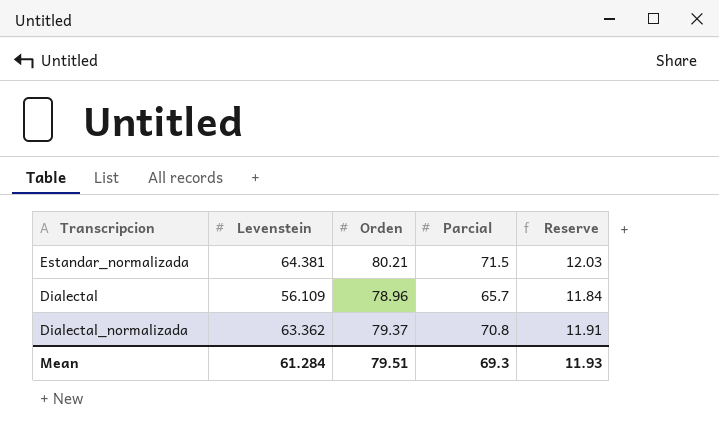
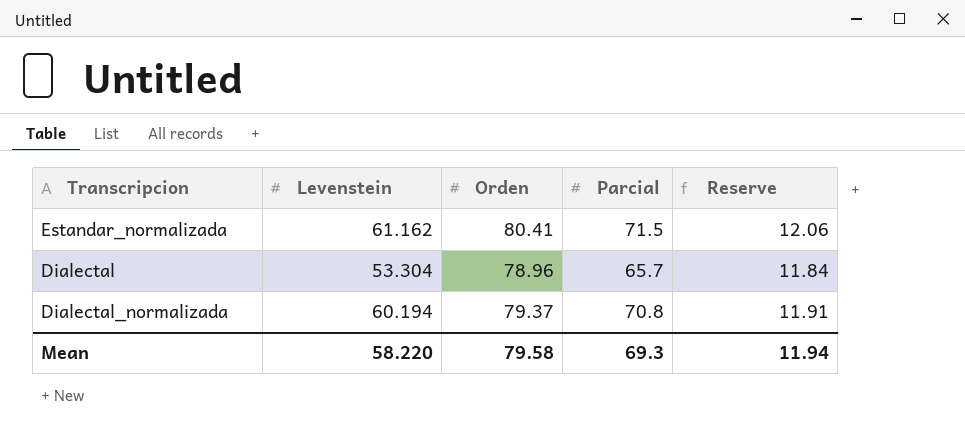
Estandar_normalizada | Levenstein: 64.381 -> 61.162
Estandar_normalizada | Orden: 80.21 -> 80.41
Estandar_normalizada | Reserve: 12.03 -> 12.06
Dialectal | Levenstein: 56.109 -> 53.304
Dialectal_normalizada | Levenstein: 63.362 -> 60.194
Mean | Levenstein: 61.284 -> 58.220
Mean | Orden: 79.51 -> 79.58
Mean | Reserve: 11.93 -> 11.94

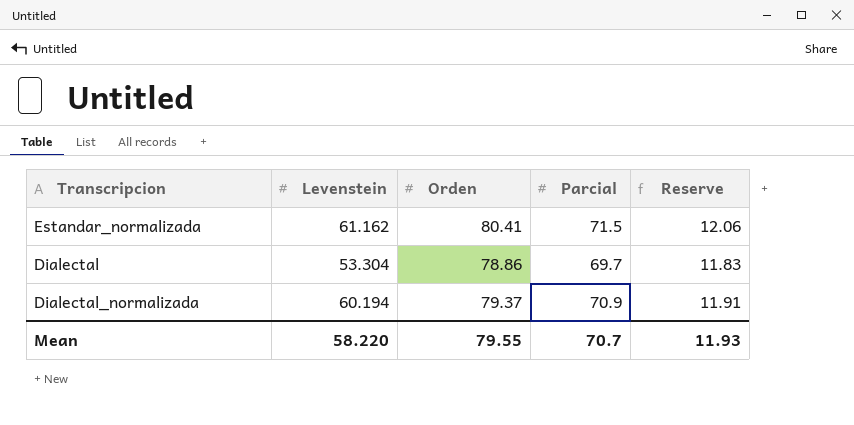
Dialectal | Orden: 78.96 -> 78.86
Dialectal | Parcial: 65.7 -> 69.7
Dialectal | Reserve: 11.84 -> 11.83
Dialectal_normalizada | Parcial: 70.8 -> 70.9
Mean | Orden: 79.58 -> 79.55
Mean | Parcial: 69.3 -> 70.7
Mean | Reserve: 11.94 -> 11.93

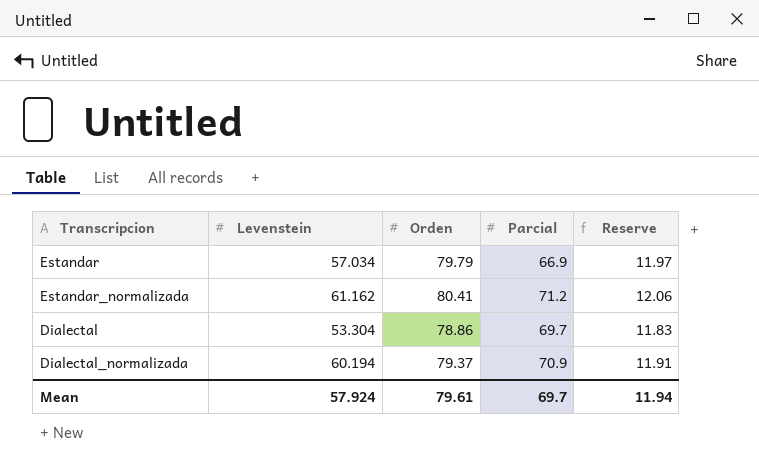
row Estandar: none -> 57.034 | 79.79 | 66.9 | 11.97
Estandar_normalizada | Parcial: 71.5 -> 71.2
Mean | Levenstein: 58.220 -> 57.924
Mean | Orden: 79.55 -> 79.61
Mean | Parcial: 70.7 -> 69.7
Mean | Reserve: 11.93 -> 11.94

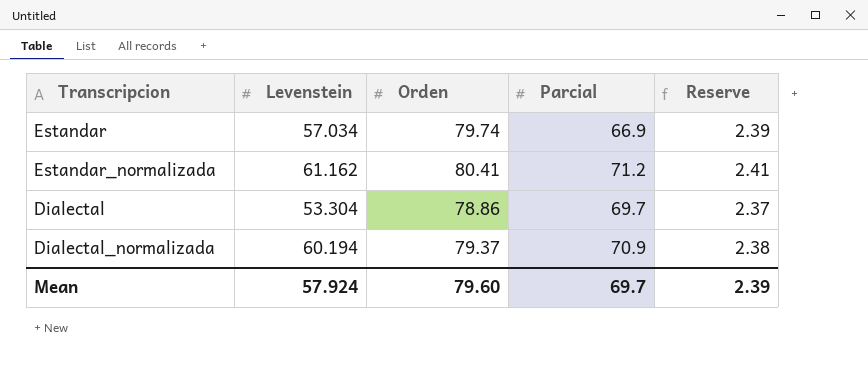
column Reserve | formula: [Orden] * 0.15 -> [Orden] * 0.03
Estandar | Orden: 79.79 -> 79.74
Mean | Orden: 79.61 -> 79.60
Mean | Reserve: 11.94 -> 2.39

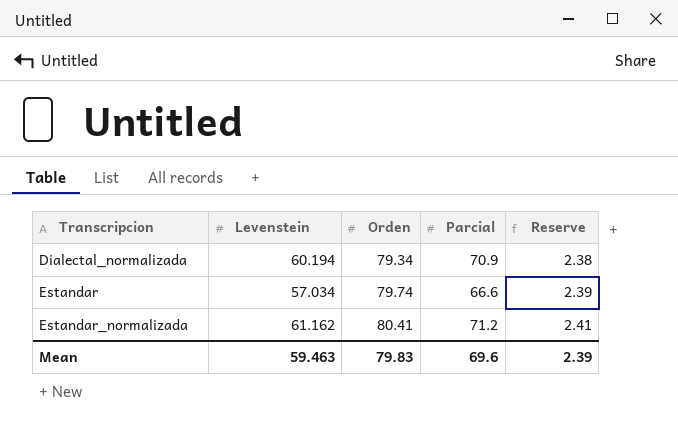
row order: none -> Transcripcion ascending
row Dialectal: 53.304 | 78.86 | 69.7 | 2.37 -> none
Dialectal_normalizada | Orden: 79.37 -> 79.34
Estandar | Parcial: 66.9 -> 66.6
Mean | Levenstein: 57.924 -> 59.463
Mean | Orden: 79.60 -> 79.83
Mean | Parcial: 69.7 -> 69.6

